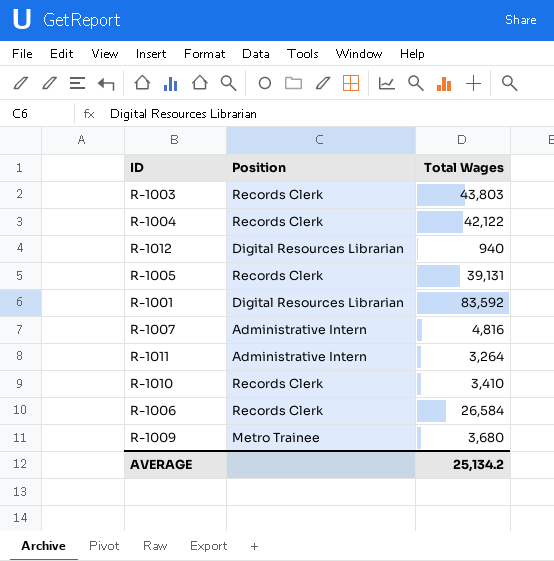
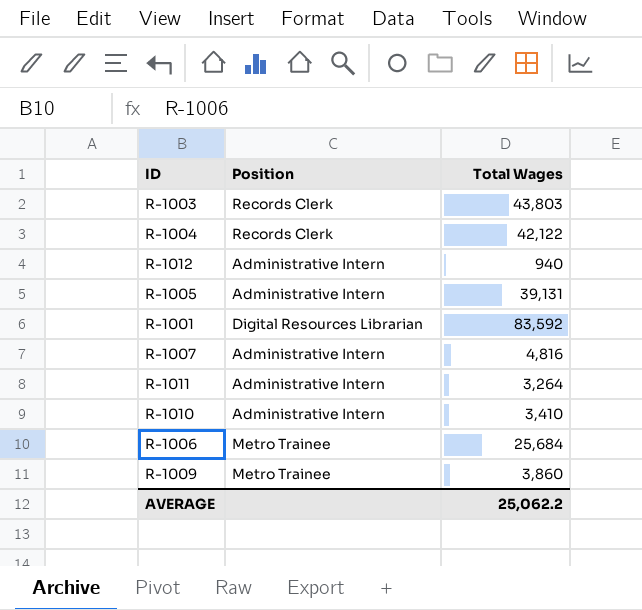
R-1012 | Position: Digital Resources Librarian -> Administrative Intern
R-1005 | Position: Records Clerk -> Administrative Intern
R-1010 | Position: Records Clerk -> Administrative Intern
R-1006 | Position: Records Clerk -> Metro Trainee
R-1006 | Total Wages: 26,584 -> 25,684
R-1009 | Total Wages: 3,680 -> 3,860
AVERAGE | Total Wages: 25,134.2 -> 25,062.2

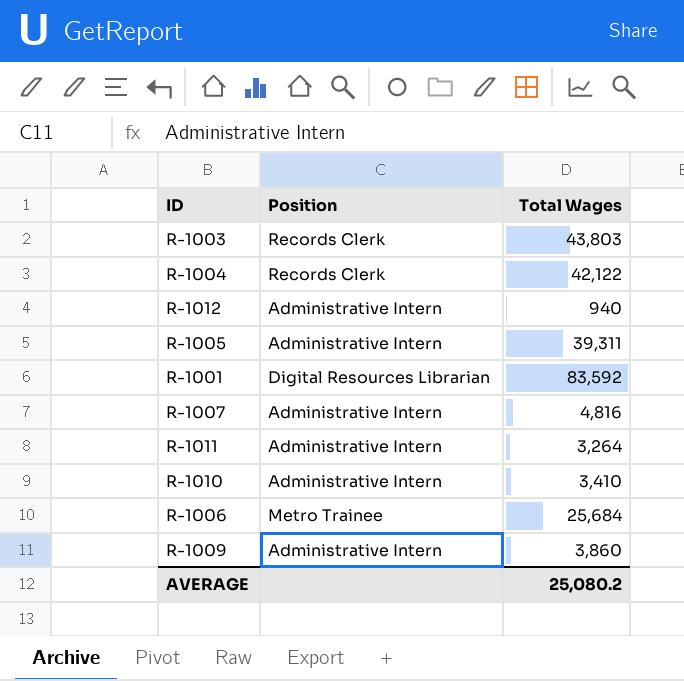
R-1005 | Total Wages: 39,131 -> 39,311
R-1009 | Position: Metro Trainee -> Administrative Intern
AVERAGE | Total Wages: 25,062.2 -> 25,080.2

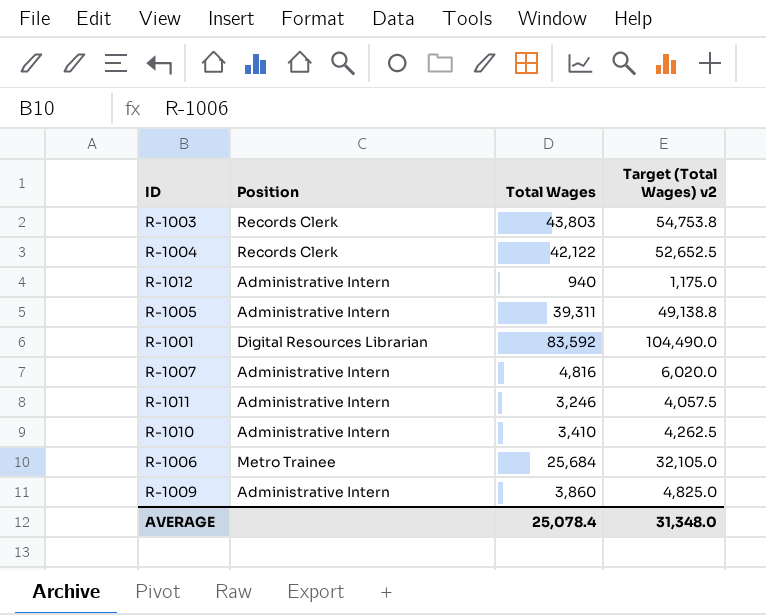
column Target (Total Wages) v2 | formula: none -> [Total Wages] * 1.25
R-1011 | Total Wages: 3,264 -> 3,246
AVERAGE | Total Wages: 25,080.2 -> 25,078.4

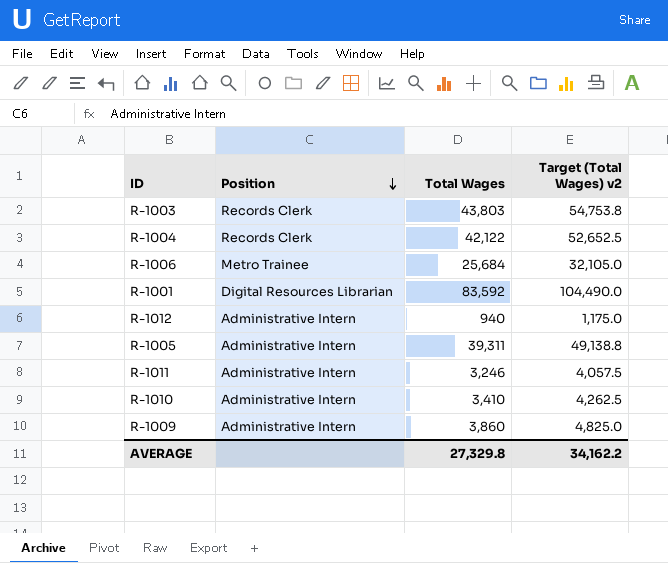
row order: none -> Position descending
row R-1007: Administrative Intern | 4,816 | 6,020.0 -> none
AVERAGE | Total Wages: 25,078.4 -> 27,329.8
AVERAGE | Target (Total Wages) v2: 31,348.0 -> 34,162.2

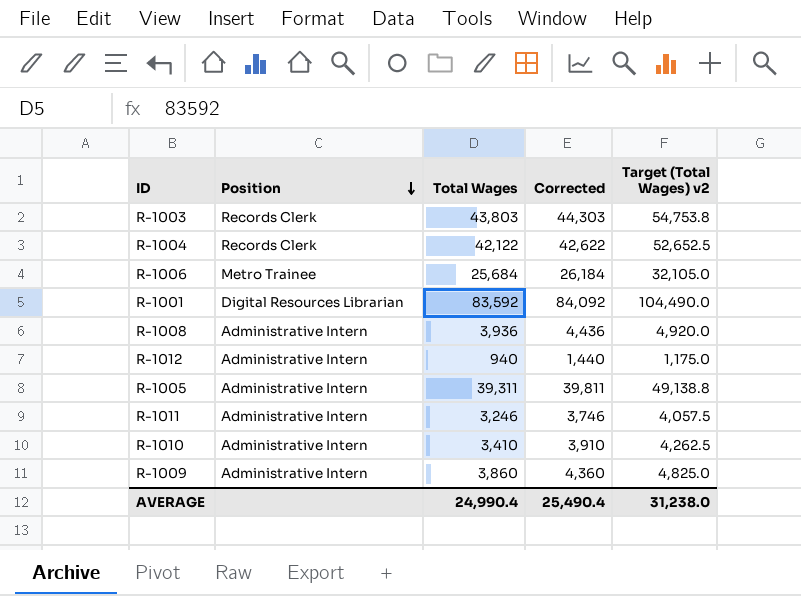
column Corrected | formula: none -> [Total Wages] + 500
row R-1008: none -> Administrative Intern | 3,936 | 4,436 | 4,920.0
AVERAGE | Total Wages: 27,329.8 -> 24,990.4
AVERAGE | Target (Total Wages) v2: 34,162.2 -> 31,238.0

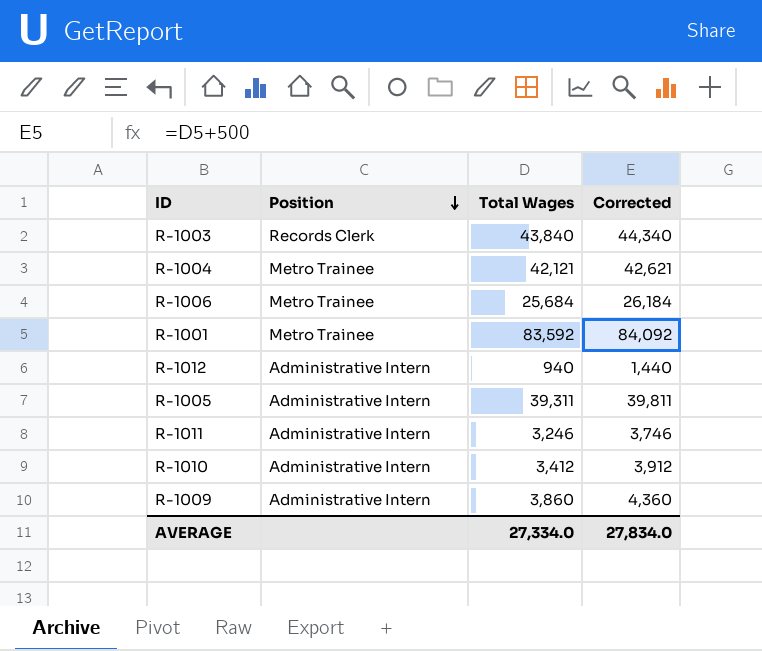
column Target (Total Wages) v2 | formula: [Total Wages] * 1.25 -> none
row R-1008: Administrative Intern | 3,936 | 4,436 | 4,920.0 -> none
R-1003 | Total Wages: 43,803 -> 43,840
R-1003 | Corrected: 44,303 -> 44,340
R-1004 | Position: Records Clerk -> Metro Trainee
R-1004 | Total Wages: 42,122 -> 42,121
R-1004 | Corrected: 42,622 -> 42,621
R-1001 | Position: Digital Resources Librarian -> Metro Trainee
R-1010 | Total Wages: 3,410 -> 3,412
R-1010 | Corrected: 3,910 -> 3,912
AVERAGE | Total Wages: 24,990.4 -> 27,334.0
AVERAGE | Corrected: 25,490.4 -> 27,834.0

